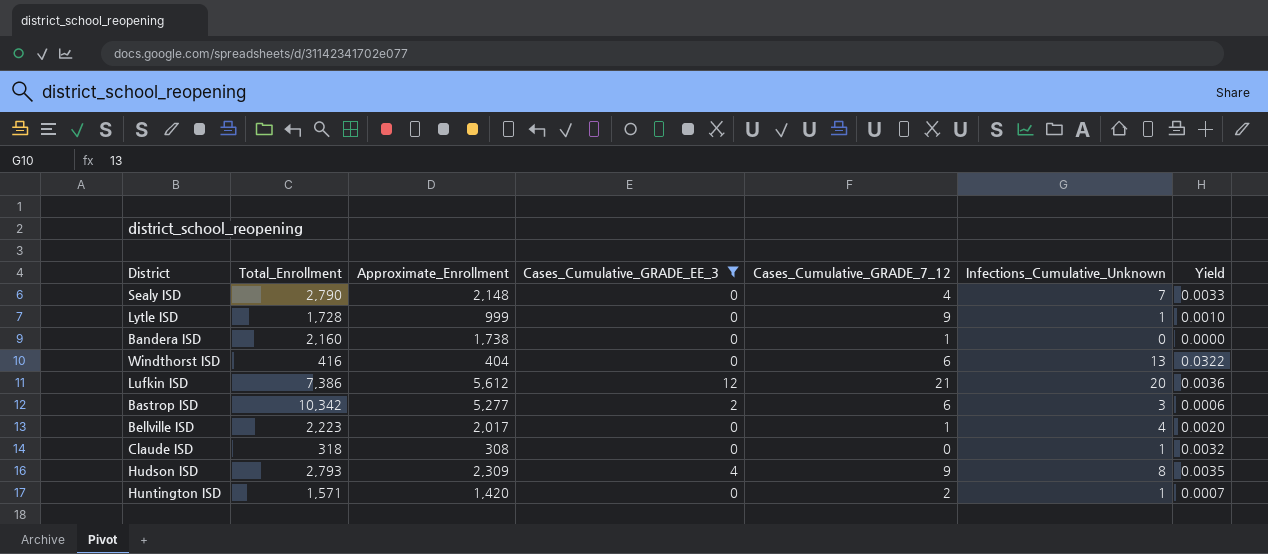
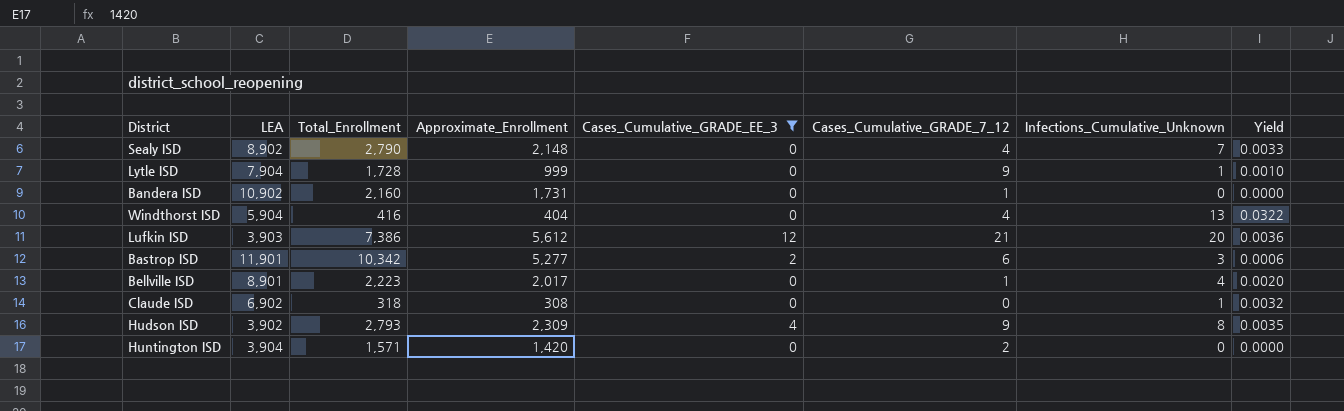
column LEA | position: none -> 2
Bandera ISD | Approximate_Enrollment: 1,738 -> 1,731
Windthorst ISD | Cases_Cumulative_GRADE_7_12: 6 -> 4
Huntington ISD | Infections_Cumulative_Unknown: 1 -> 0
Huntington ISD | Yield: 0.0007 -> 0.0000

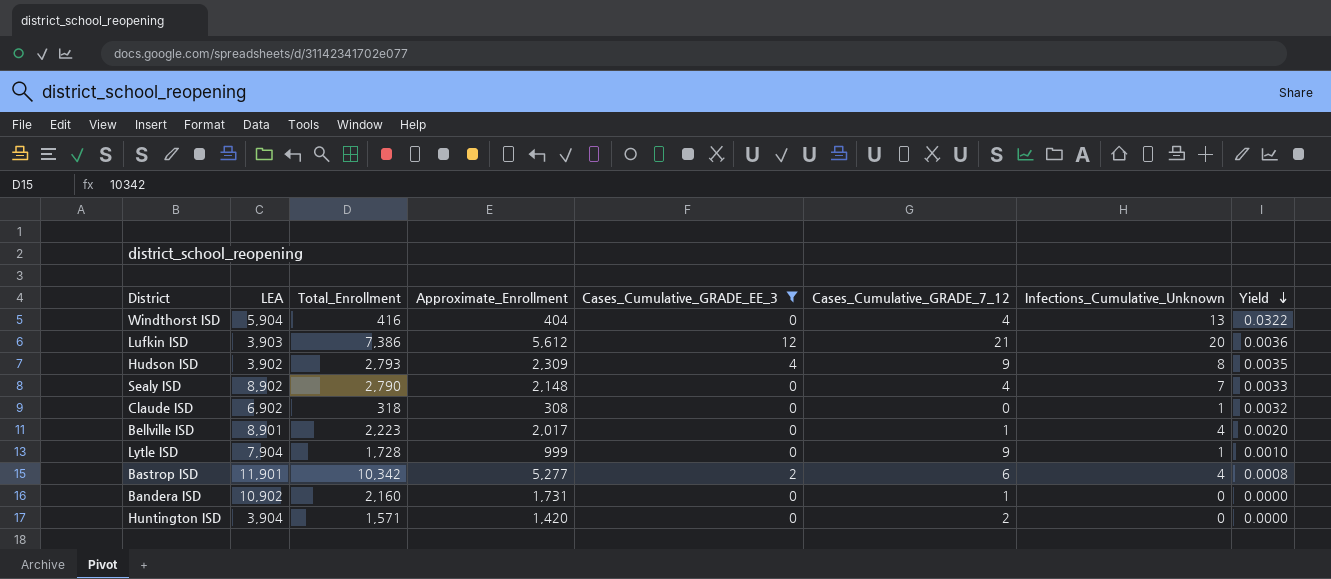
row order: none -> Yield descending
Bastrop ISD | Infections_Cumulative_Unknown: 3 -> 4
Bastrop ISD | Yield: 0.0006 -> 0.0008

